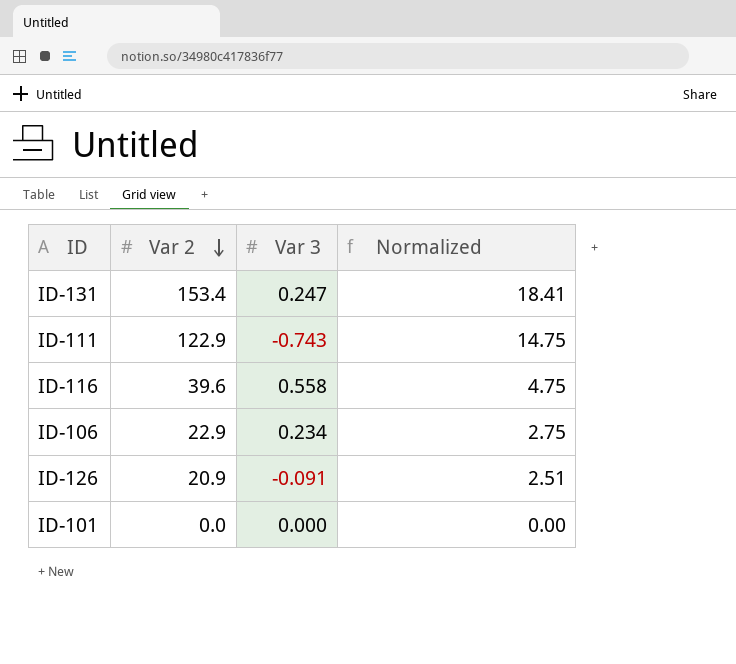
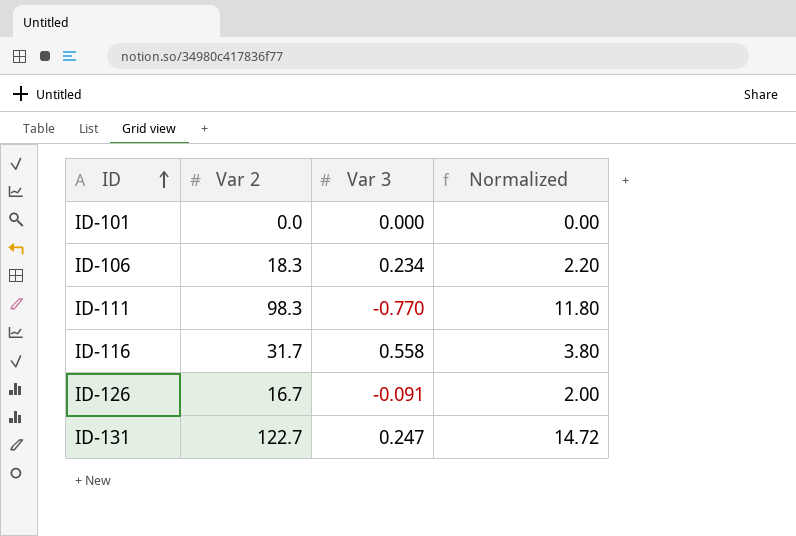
row order: Var 2 descending -> ID ascending
ID-106 | Var 2: 22.9 -> 18.3
ID-106 | Normalized: 2.75 -> 2.20
ID-111 | Var 2: 122.9 -> 98.3
ID-111 | Var 3: -0.743 -> -0.770
ID-111 | Normalized: 14.75 -> 11.80
ID-116 | Var 2: 39.6 -> 31.7
ID-116 | Normalized: 4.75 -> 3.80
ID-126 | Var 2: 20.9 -> 16.7
ID-126 | Normalized: 2.51 -> 2.00
ID-131 | Var 2: 153.4 -> 122.7
ID-131 | Normalized: 18.41 -> 14.72

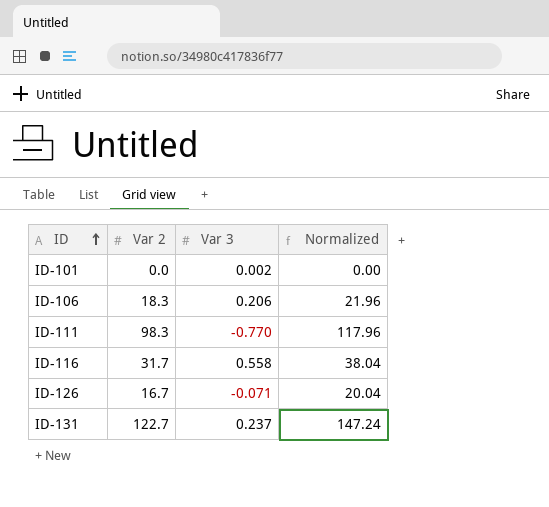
column Normalized | formula: [Var 2] * 0.12 -> [Var 2] * 1.2
ID-101 | Var 3: 0.000 -> 0.002
ID-106 | Var 3: 0.234 -> 0.206
ID-126 | Var 3: -0.091 -> -0.071
ID-131 | Var 3: 0.247 -> 0.237

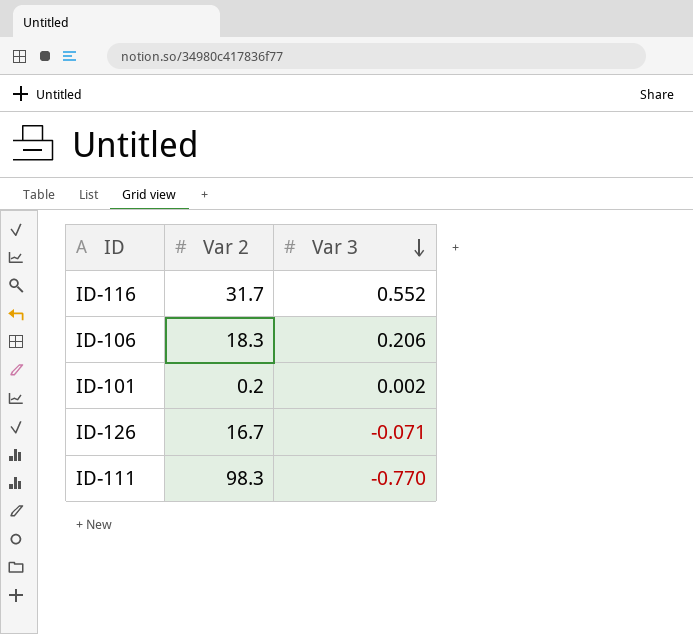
row order: ID ascending -> Var 3 descending
column Normalized | formula: [Var 2] * 1.2 -> none
row ID-131: 122.7 | 0.237 | 147.24 -> none
ID-116 | Var 3: 0.558 -> 0.552
ID-101 | Var 2: 0.0 -> 0.2

